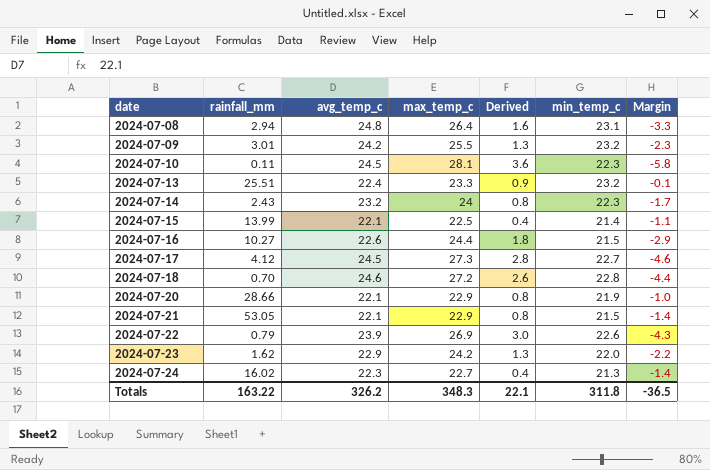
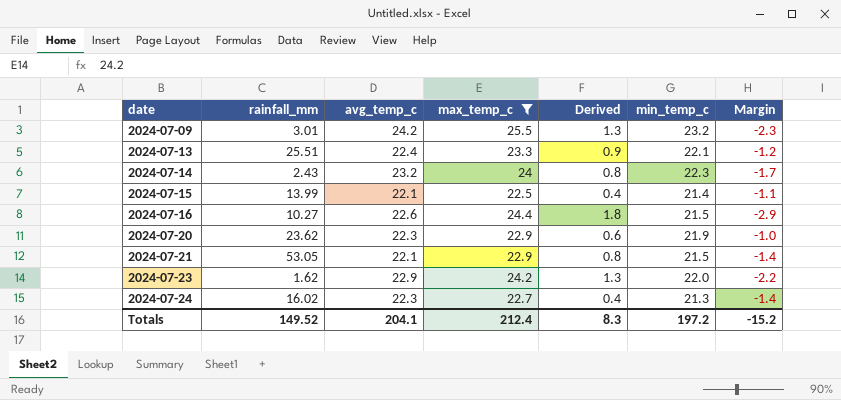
filter: none -> max_temp_c <= 25.5
2024-07-13 | min_temp_c: 23.2 -> 22.1
2024-07-13 | Margin: -0.1 -> -1.2
2024-07-20 | rainfall_mm: 28.66 -> 23.62
2024-07-20 | avg_temp_c: 22.1 -> 22.3
2024-07-20 | Derived: 0.8 -> 0.6
Totals | rainfall_mm: 163.22 -> 149.52
Totals | avg_temp_c: 326.2 -> 204.1
Totals | max_temp_c: 348.3 -> 212.4
Totals | Derived: 22.1 -> 8.3
Totals | min_temp_c: 311.8 -> 197.2
Totals | Margin: -36.5 -> -15.2

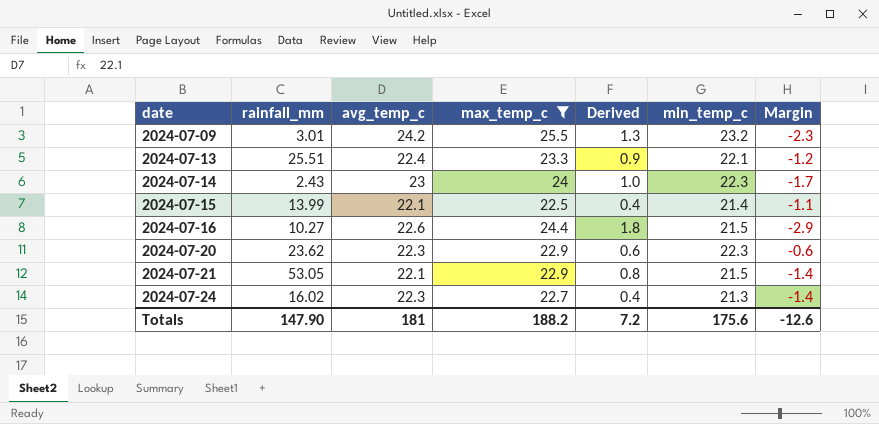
row 2024-07-23: 1.62 | 22.9 | 24.2 | 1.3 | 22.0 | -2.2 -> none
2024-07-14 | avg_temp_c: 23.2 -> 23
2024-07-14 | Derived: 0.8 -> 1.0
2024-07-20 | min_temp_c: 21.9 -> 22.3
2024-07-20 | Margin: -1.0 -> -0.6
Totals | rainfall_mm: 149.52 -> 147.90
Totals | avg_temp_c: 204.1 -> 181
Totals | max_temp_c: 212.4 -> 188.2
Totals | Derived: 8.3 -> 7.2
Totals | min_temp_c: 197.2 -> 175.6
Totals | Margin: -15.2 -> -12.6

